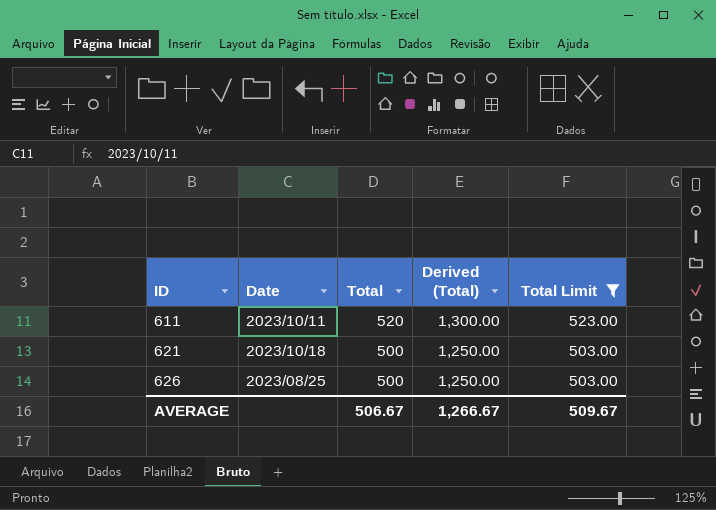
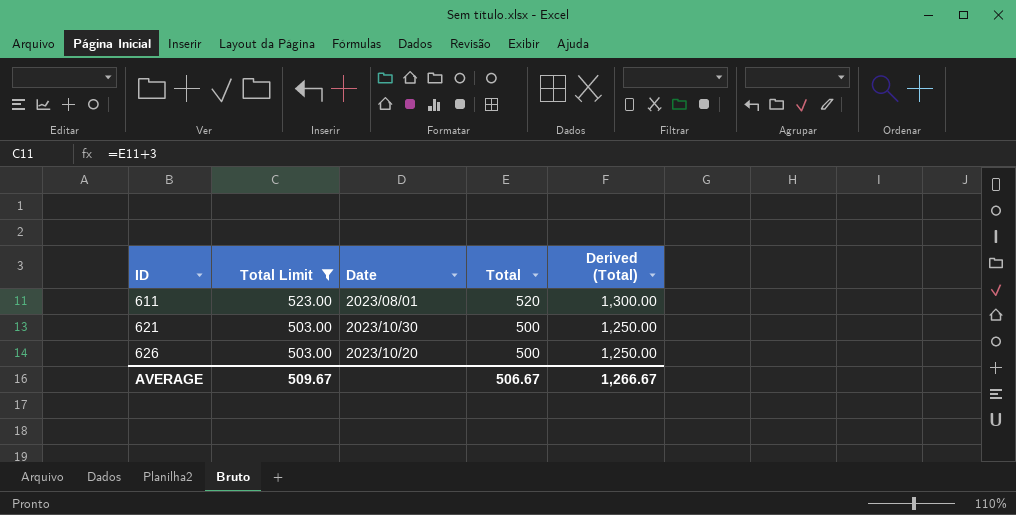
column Total Limit | position: 5 -> 2
611 | Date: 2023/10/11 -> 2023/08/01
621 | Date: 2023/10/18 -> 2023/10/30
626 | Date: 2023/08/25 -> 2023/10/20

